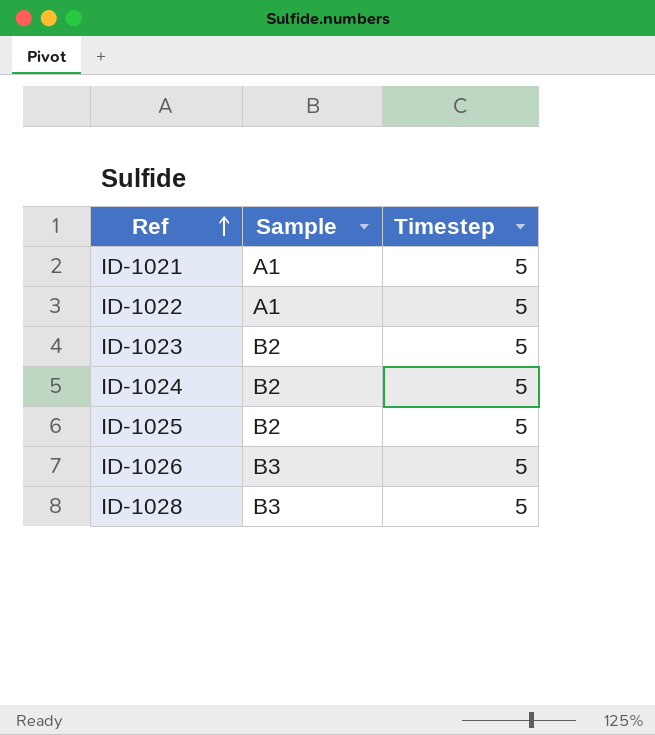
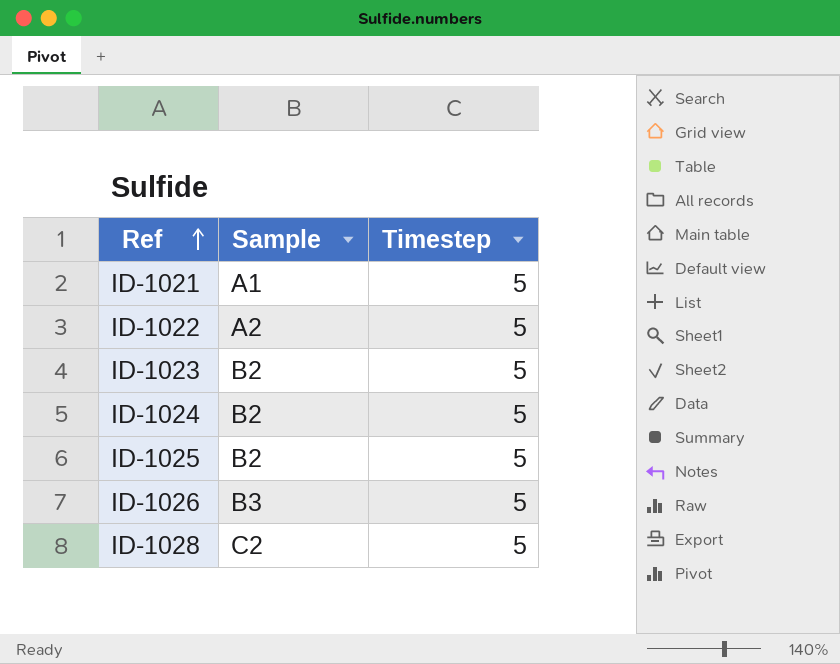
ID-1022 | Sample: A1 -> A2
ID-1028 | Sample: B3 -> C2

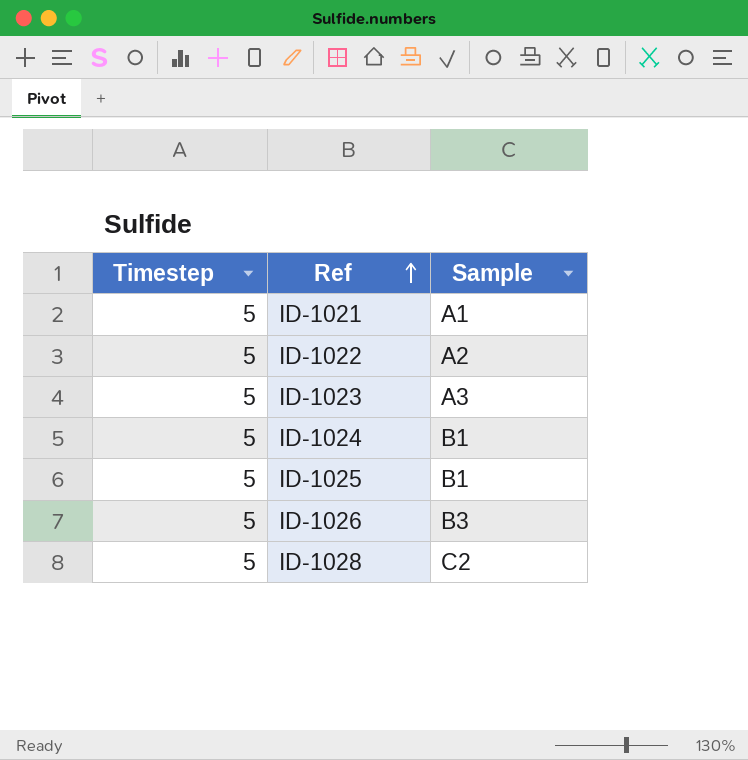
column Timestep | position: 3 -> 1
ID-1023 | Sample: B2 -> A3
ID-1024 | Sample: B2 -> B1
ID-1025 | Sample: B2 -> B1

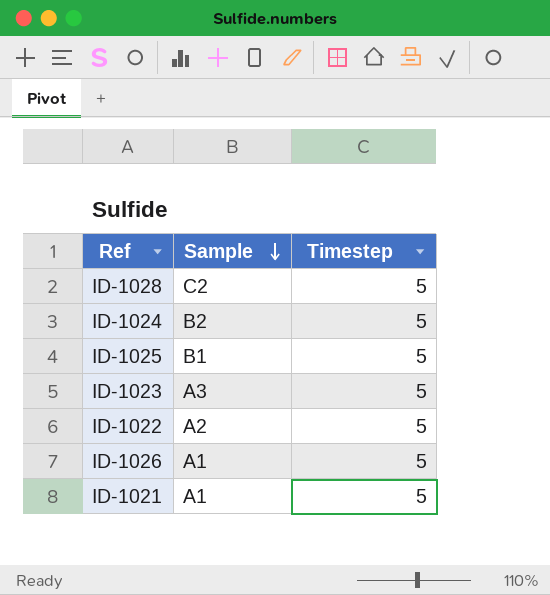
row order: Ref ascending -> Sample descending
column Timestep | position: 1 -> 3
ID-1024 | Sample: B1 -> B2
ID-1026 | Sample: B3 -> A1

